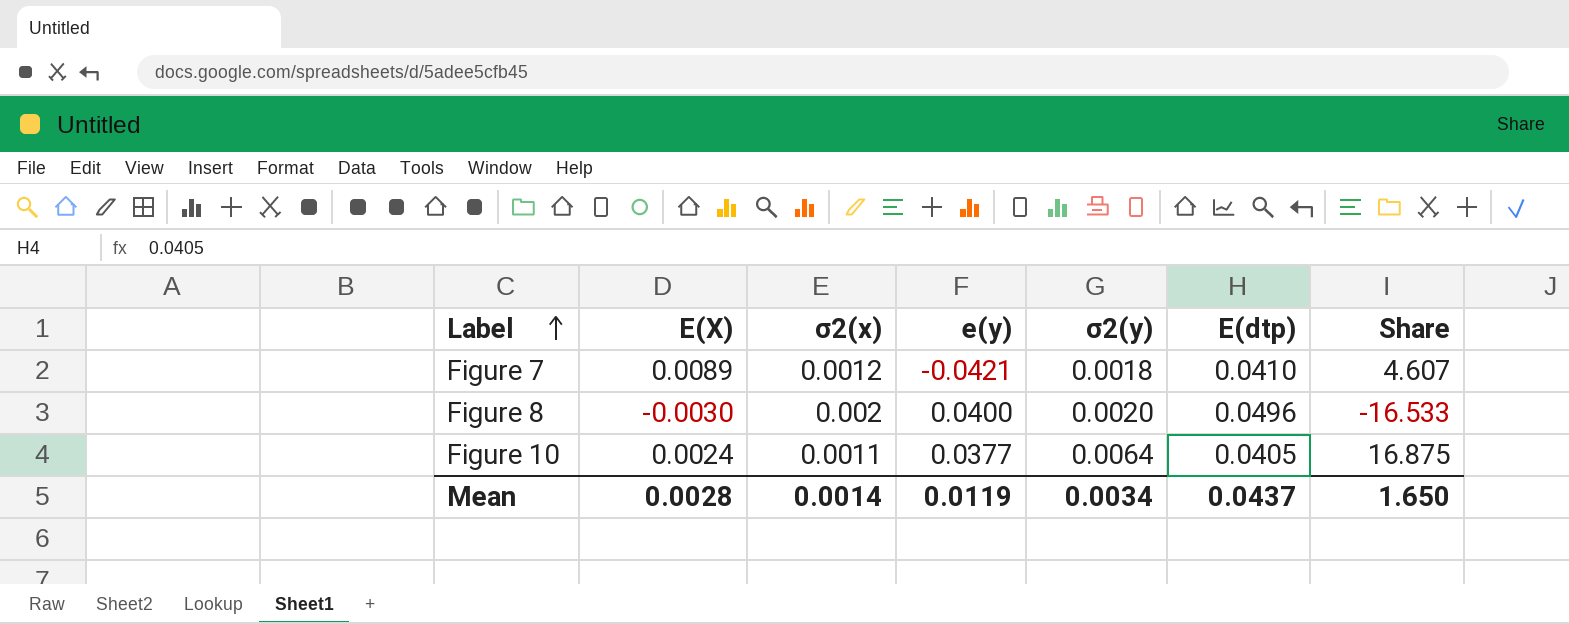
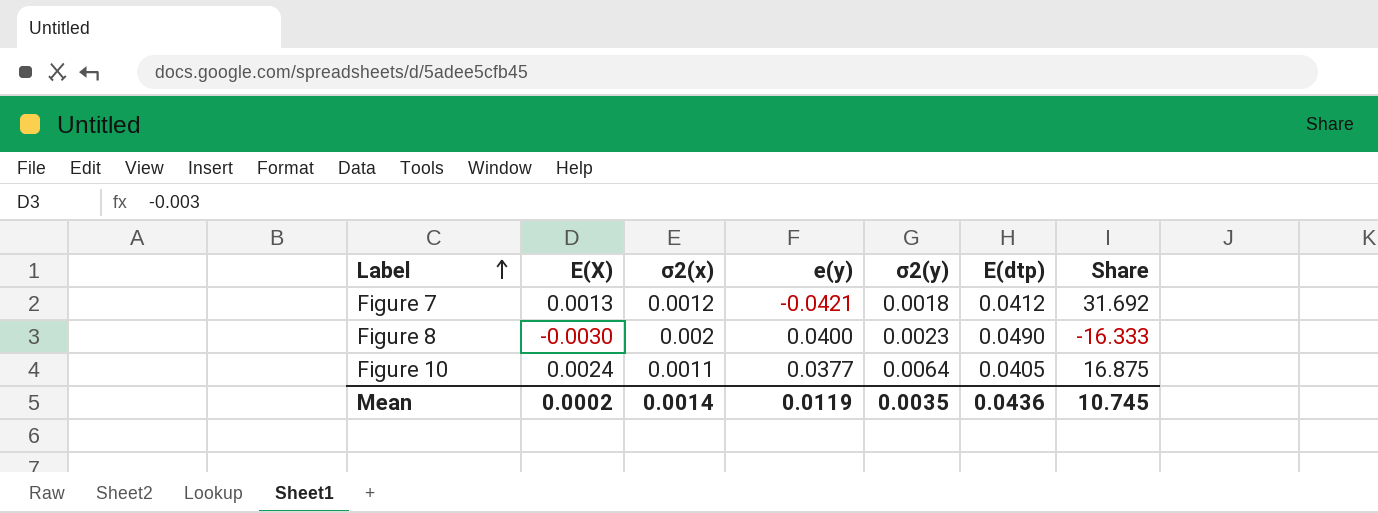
Figure 7 | E(X): 0.0089 -> 0.0013
Figure 7 | E(dtp): 0.0410 -> 0.0412
Figure 7 | Share: 4.607 -> 31.692
Figure 8 | σ2(y): 0.0020 -> 0.0023
Figure 8 | E(dtp): 0.0496 -> 0.0490
Figure 8 | Share: -16.533 -> -16.333
Mean | E(X): 0.0028 -> 0.0002
Mean | σ2(y): 0.0034 -> 0.0035
Mean | E(dtp): 0.0437 -> 0.0436
Mean | Share: 1.650 -> 10.745

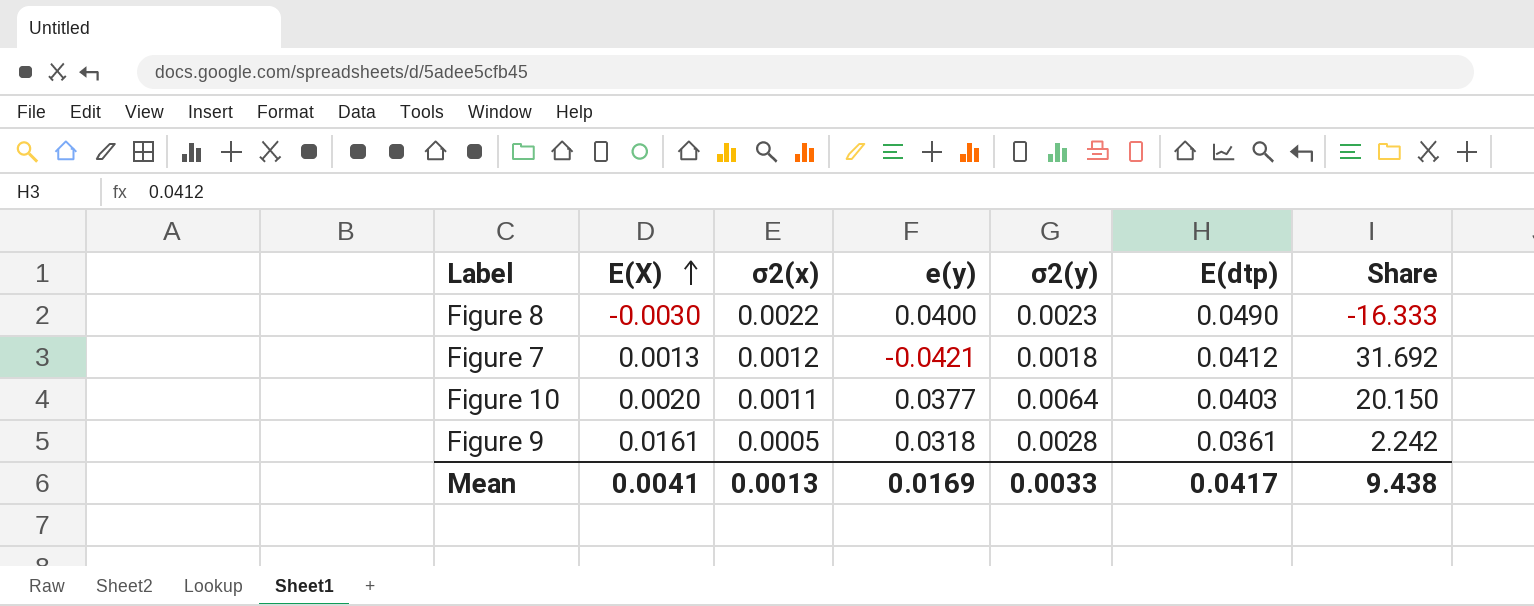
row order: Label ascending -> E(X) ascending
Figure 8 | σ2(x): 0.002 -> 0.0022
Figure 10 | E(X): 0.0024 -> 0.0020
Figure 10 | E(dtp): 0.0405 -> 0.0403
Figure 10 | Share: 16.875 -> 20.150
row Figure 9: none -> 0.0161 | 0.0005 | 0.0318 | 0.0028 | 0.0361 | 2.242
Mean | E(X): 0.0002 -> 0.0041
Mean | σ2(x): 0.0014 -> 0.0013
Mean | e(y): 0.0119 -> 0.0169
Mean | σ2(y): 0.0035 -> 0.0033
Mean | E(dtp): 0.0436 -> 0.0417
Mean | Share: 10.745 -> 9.438

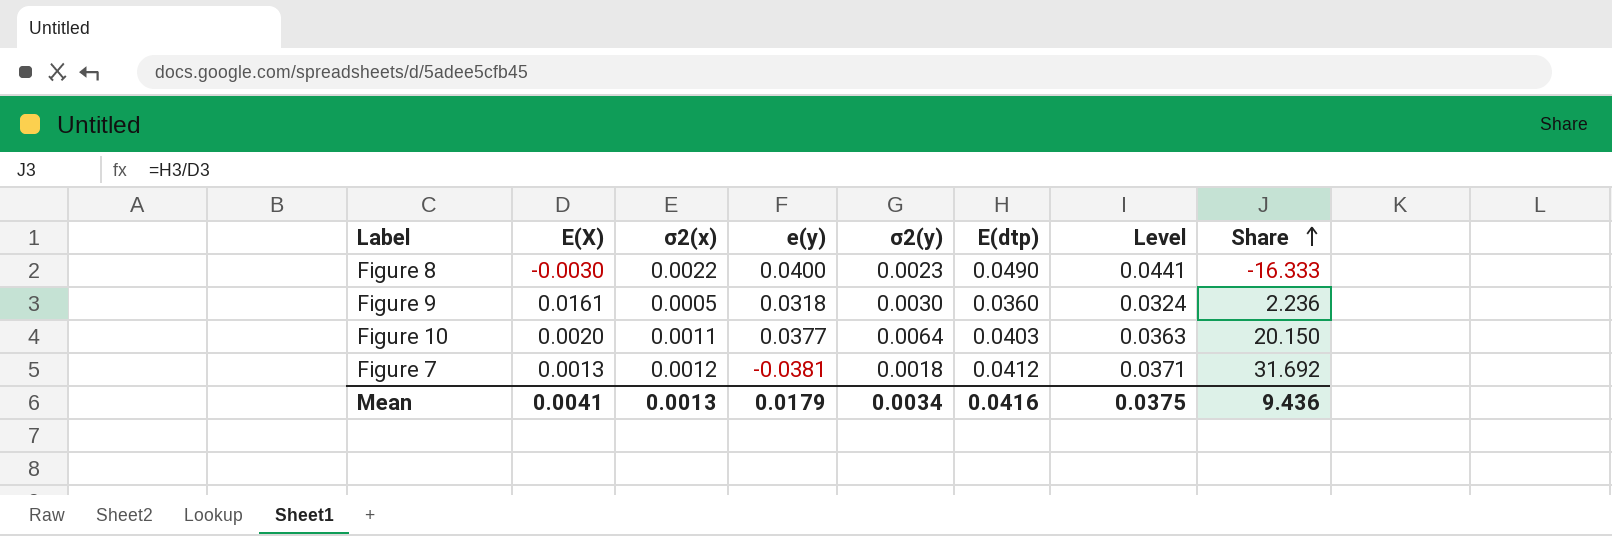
row order: E(X) ascending -> Share ascending
column Level | formula: none -> [E(dtp)] * 0.9
Figure 9 | σ2(y): 0.0028 -> 0.0030
Figure 9 | E(dtp): 0.0361 -> 0.0360
Figure 9 | Share: 2.242 -> 2.236
Figure 7 | e(y): -0.0421 -> -0.0381
Mean | e(y): 0.0169 -> 0.0179
Mean | σ2(y): 0.0033 -> 0.0034
Mean | E(dtp): 0.0417 -> 0.0416
Mean | Share: 9.438 -> 9.436

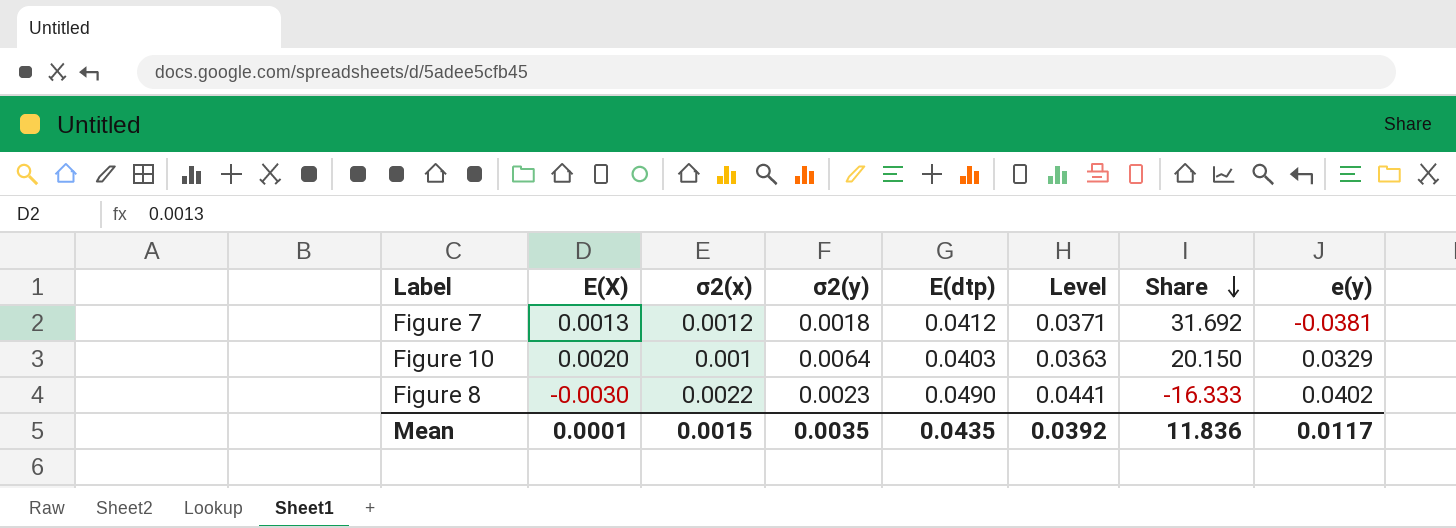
row order: Share ascending -> Share descending
column e(y) | position: 4 -> 8
row Figure 9: 0.0161 | 0.0005 | 0.0318 | 0.0030 | 0.0360 | 0.0324 | 2.236 -> none
Figure 10 | σ2(x): 0.0011 -> 0.001
Figure 10 | e(y): 0.0377 -> 0.0329
Figure 8 | e(y): 0.0400 -> 0.0402
Mean | E(X): 0.0041 -> 0.0001
Mean | σ2(x): 0.0013 -> 0.0015
Mean | σ2(y): 0.0034 -> 0.0035
Mean | E(dtp): 0.0416 -> 0.0435
Mean | Level: 0.0375 -> 0.0392
Mean | Share: 9.436 -> 11.836
Mean | e(y): 0.0179 -> 0.0117

